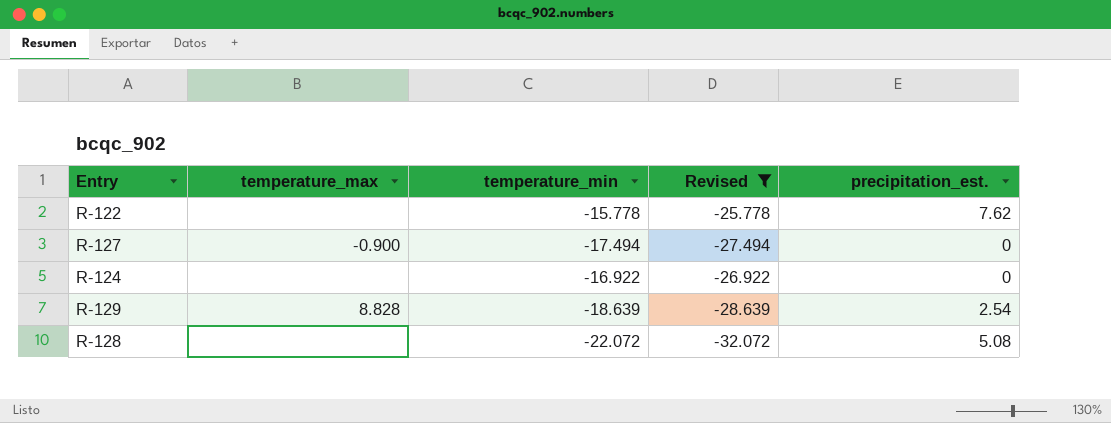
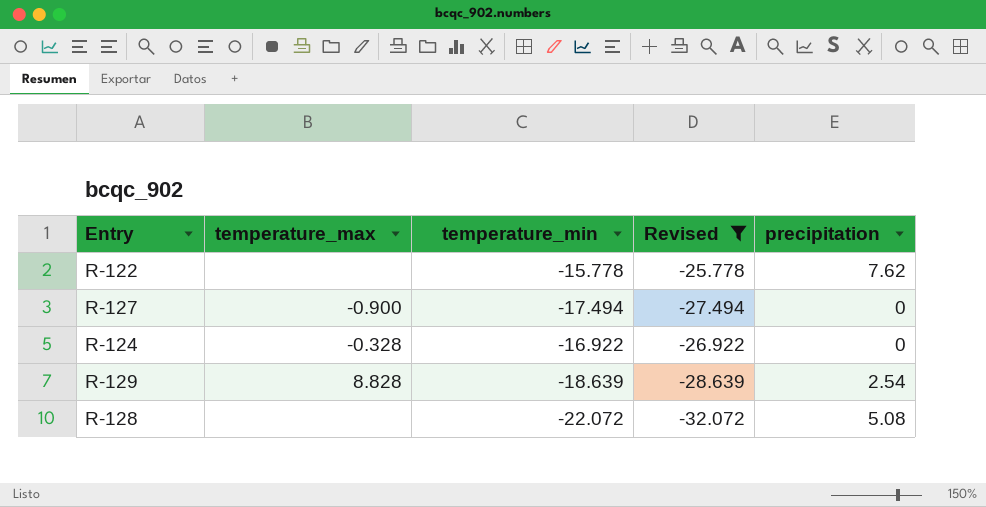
column name: precipitation_est. -> precipitation
R-124 | temperature_max: none -> -0.328

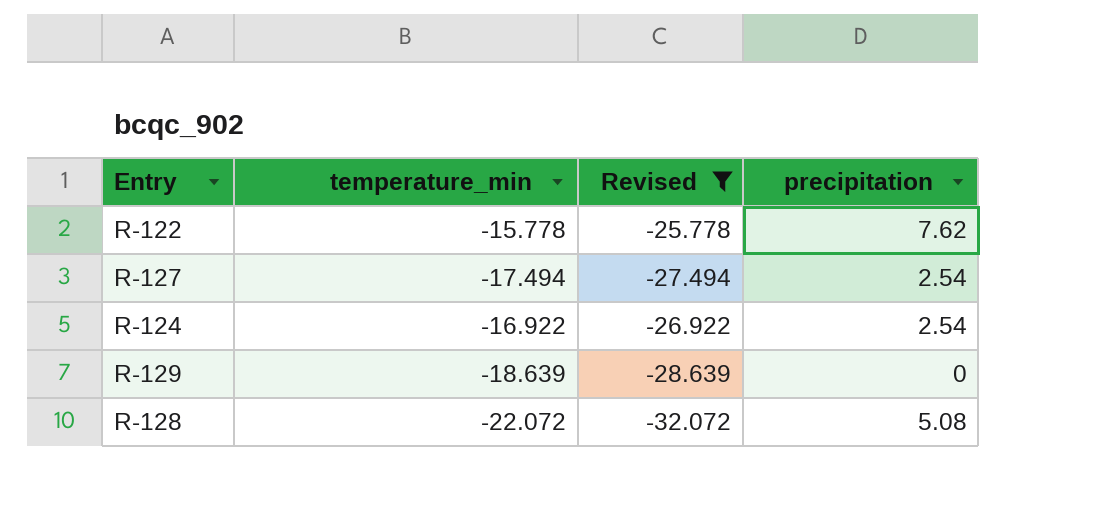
column temperature_max | position: 2 -> none
R-127 | precipitation: 0 -> 2.54
R-124 | precipitation: 0 -> 2.54
R-129 | precipitation: 2.54 -> 0

